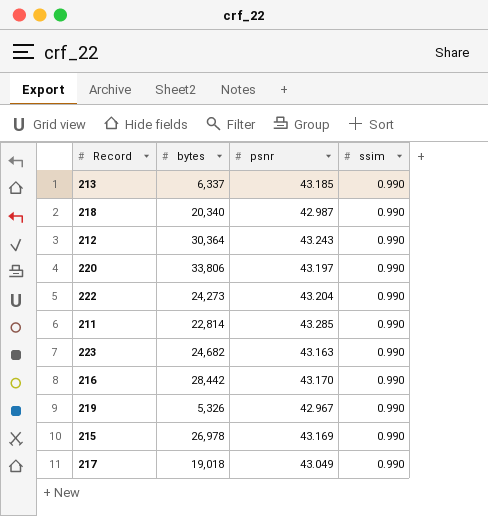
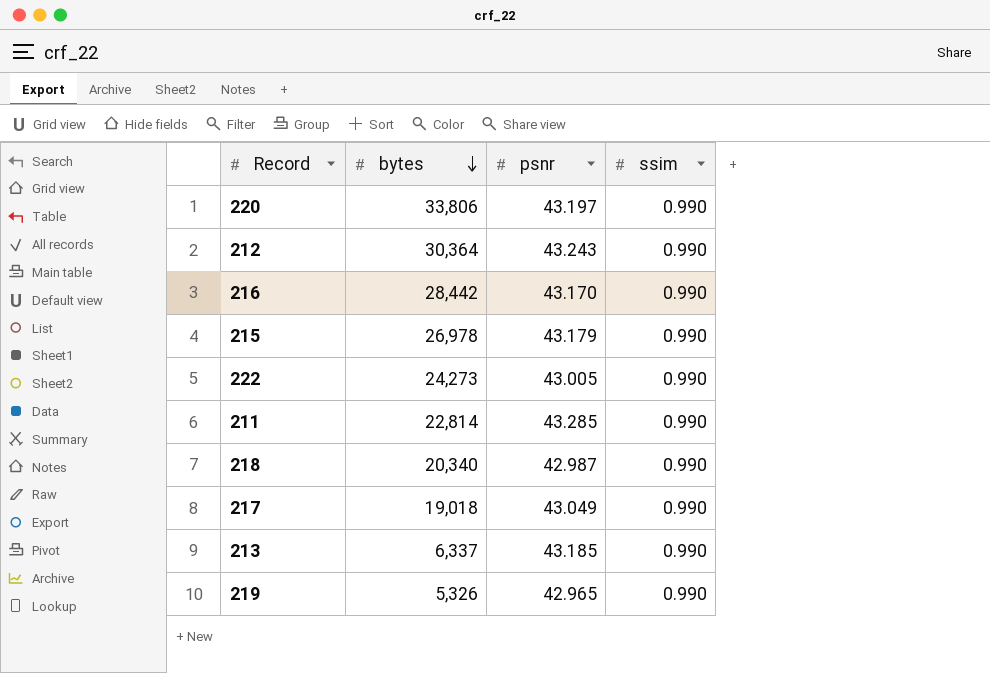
row order: none -> bytes descending
row 223: 24,682 | 43.163 | 0.990 -> none
215 | psnr: 43.169 -> 43.179
222 | psnr: 43.204 -> 43.005
219 | psnr: 42.967 -> 42.965

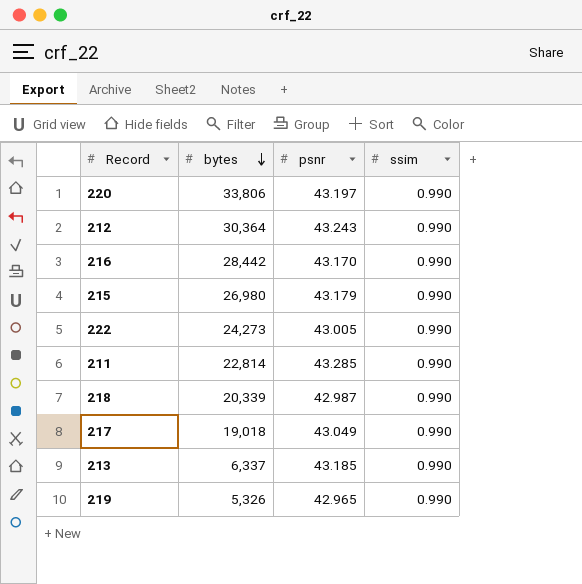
215 | bytes: 26,978 -> 26,980
218 | bytes: 20,340 -> 20,339

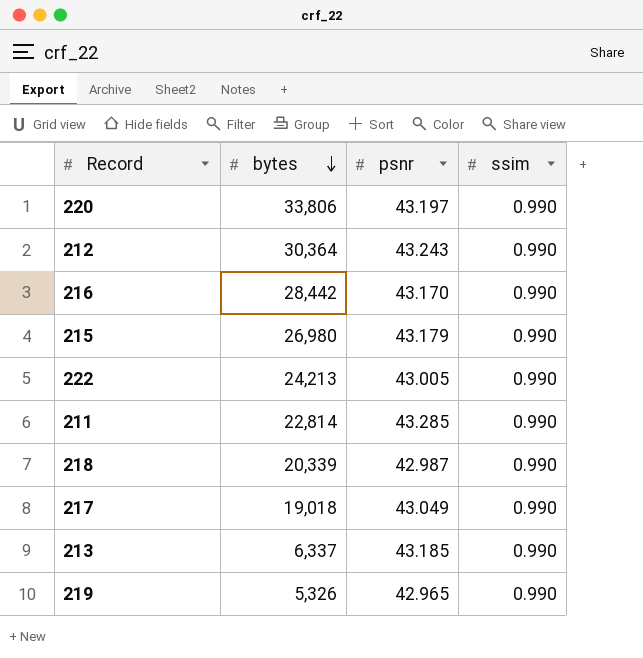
222 | bytes: 24,273 -> 24,213

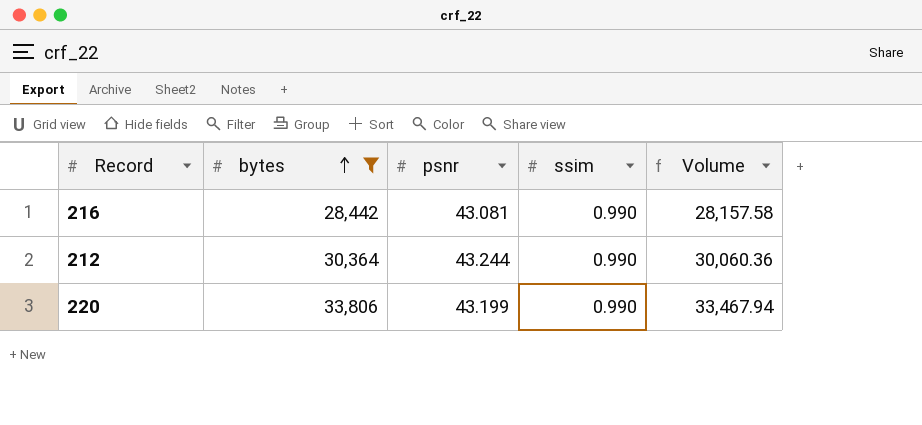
filter: none -> bytes >= 28,442
row order: bytes descending -> bytes ascending
column Volume | formula: none -> [bytes] * [ssim]
216 | psnr: 43.170 -> 43.081
212 | psnr: 43.243 -> 43.244
220 | psnr: 43.197 -> 43.199

